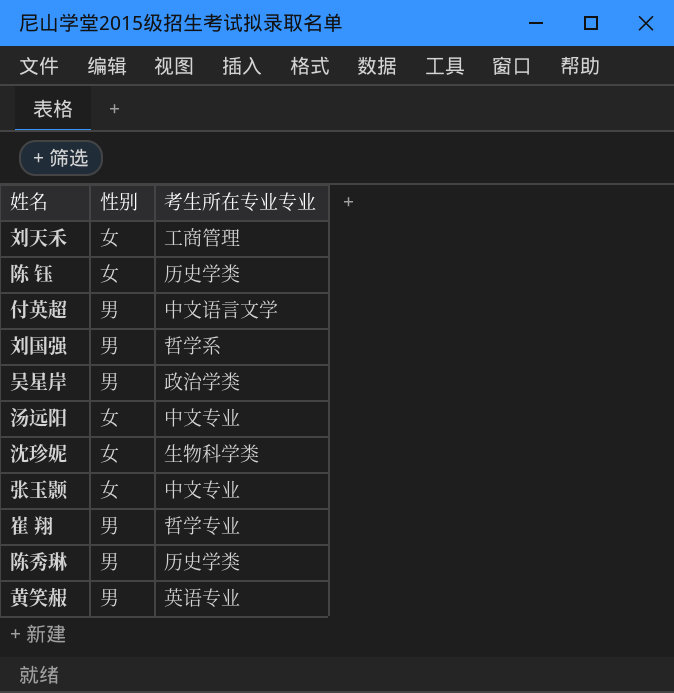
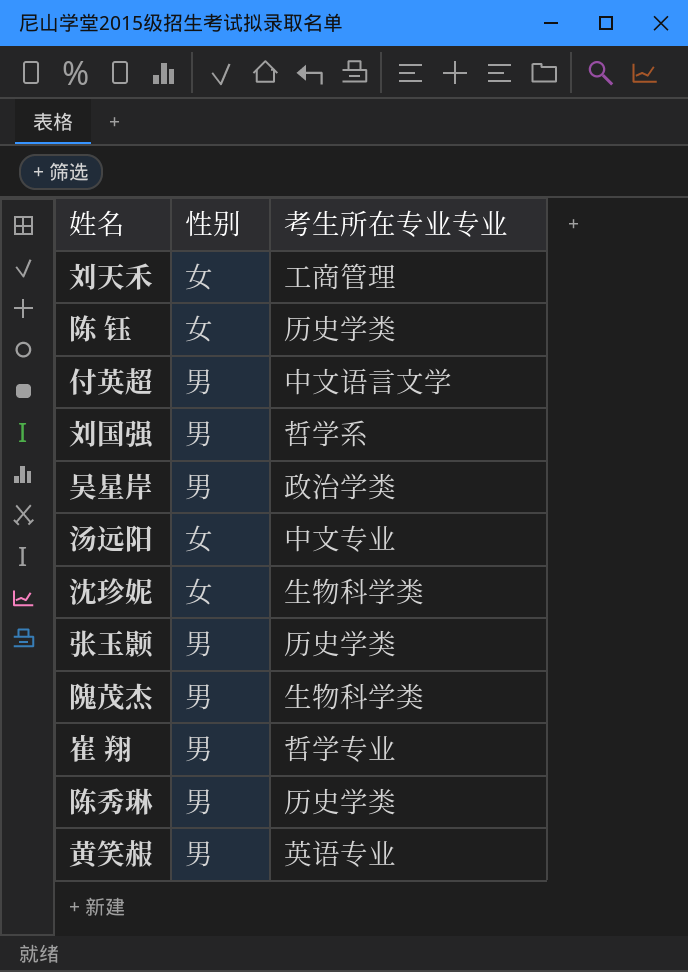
张玉颢 | 性别: 女 -> 男
张玉颢 | 考生所在专业专业: 中文专业 -> 历史学类
row 隗茂杰: none -> 男 | 生物科学类

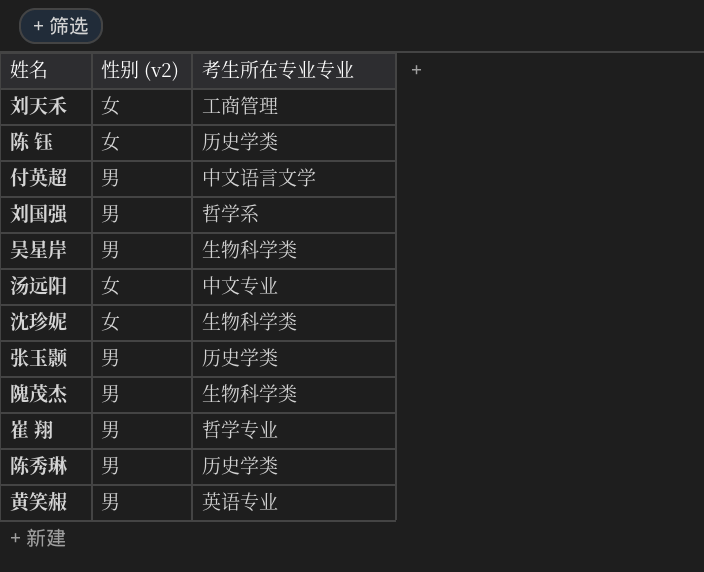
column name: 性别 -> 性别 (v2)
吴星岸 | 考生所在专业专业: 政治学类 -> 生物科学类

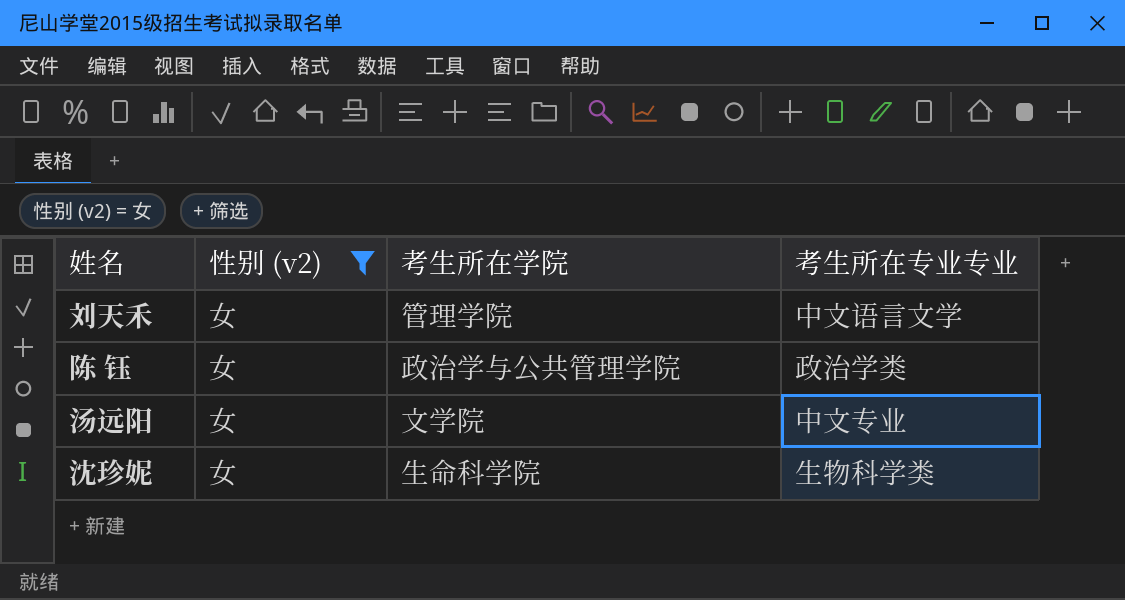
filter: none -> 性别 (v2) = 女
column 考生所在学院 | position: none -> 3
刘天禾 | 考生所在专业专业: 工商管理 -> 中文语言文学
陈 钰 | 考生所在专业专业: 历史学类 -> 政治学类

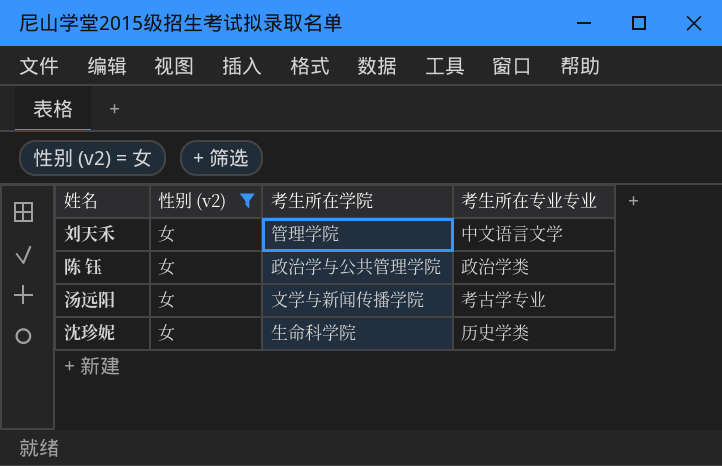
汤远阳 | 考生所在学院: 文学院 -> 文学与新闻传播学院
汤远阳 | 考生所在专业专业: 中文专业 -> 考古学专业
沈珍妮 | 考生所在专业专业: 生物科学类 -> 历史学类

